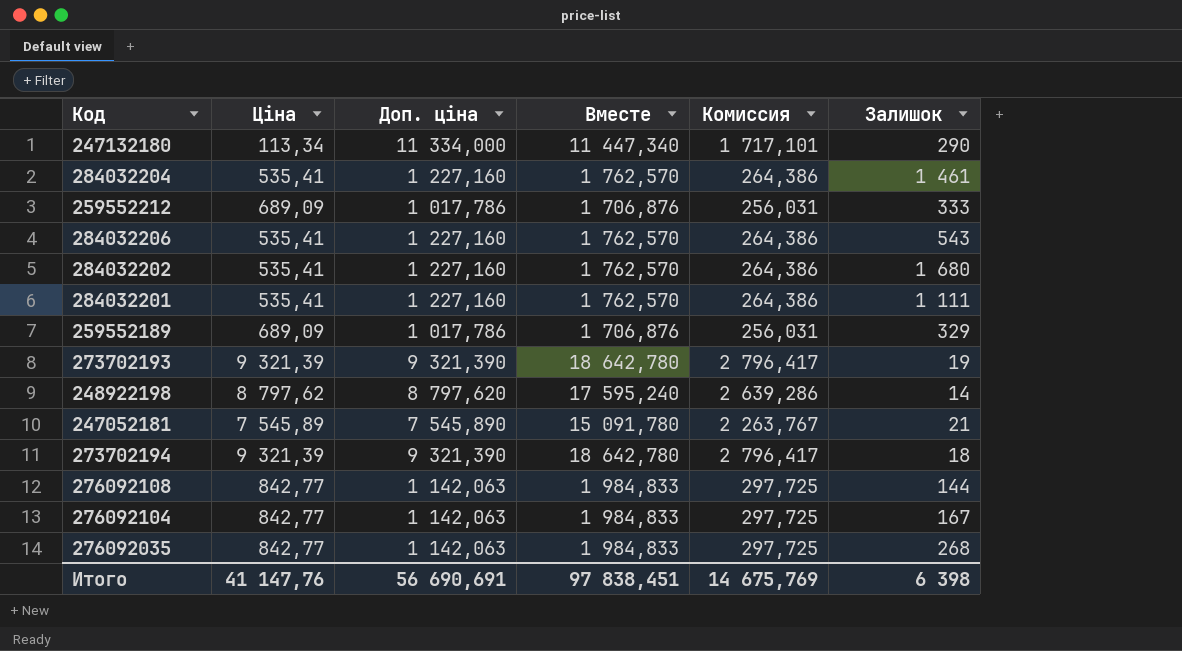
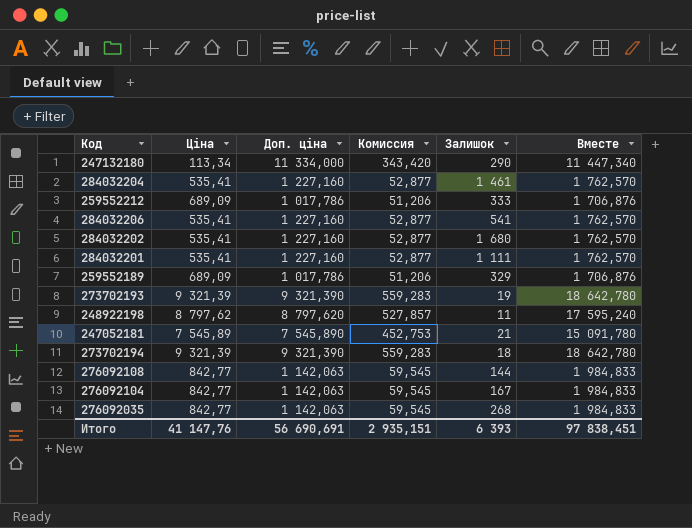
column Комиссия | formula: [Вместе] * 0,15 -> [Вместе] * 0,03
column Вместе | position: 4 -> 6
284032206 | Залишок: 543 -> 541
248922198 | Залишок: 14 -> 11
Итого | Комиссия: 14 675,769 -> 2 935,151
Итого | Залишок: 6 398 -> 6 393

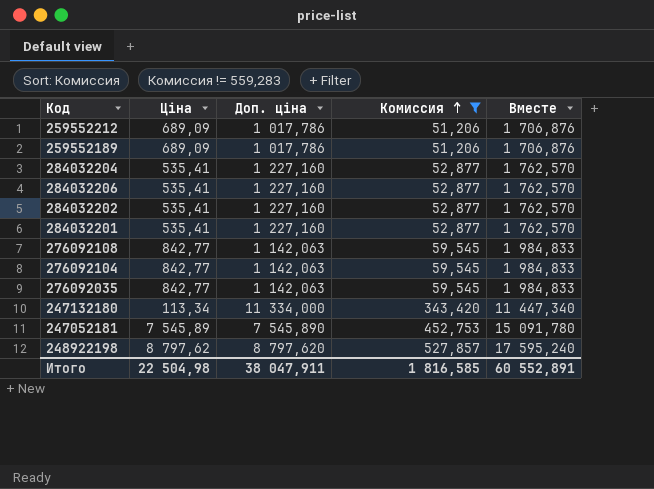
filter: none -> Комиссия != 559,283
row order: none -> Комиссия ascending
column Залишок | position: 5 -> none
Итого | Ціна: 41 147,76 -> 22 504,98
Итого | Доп. ціна: 56 690,691 -> 38 047,911
Итого | Комиссия: 2 935,151 -> 1 816,585
Итого | Вместе: 97 838,451 -> 60 552,891

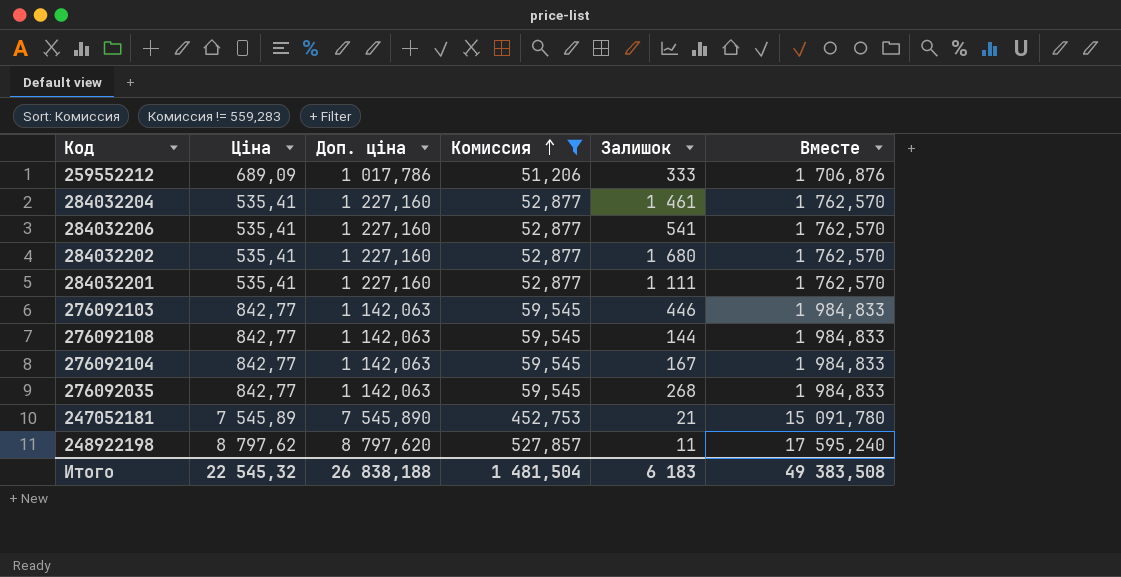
column Залишок | position: none -> 5
row 259552189: 689,09 | 1 017,786 | 51,206 | 1 706,876 -> none
row 247132180: 113,34 | 11 334,000 | 343,420 | 11 447,340 -> none
row 276092103: none -> 842,77 | 1 142,063 | 59,545 | 446 | 1 984,833
Итого | Ціна: 22 504,98 -> 22 545,32
Итого | Доп. ціна: 38 047,911 -> 26 838,188
Итого | Комиссия: 1 816,585 -> 1 481,504
Итого | Вместе: 60 552,891 -> 49 383,508

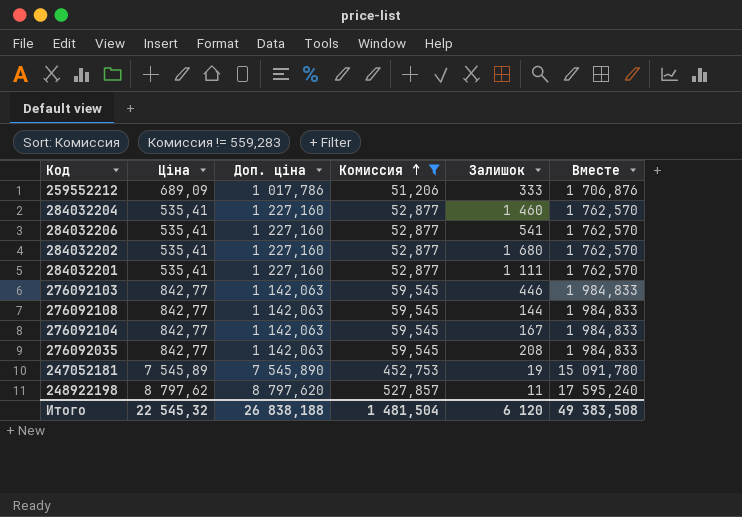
284032204 | Залишок: 1 461 -> 1 460
276092035 | Залишок: 268 -> 208
247052181 | Залишок: 21 -> 19
Итого | Залишок: 6 183 -> 6 120

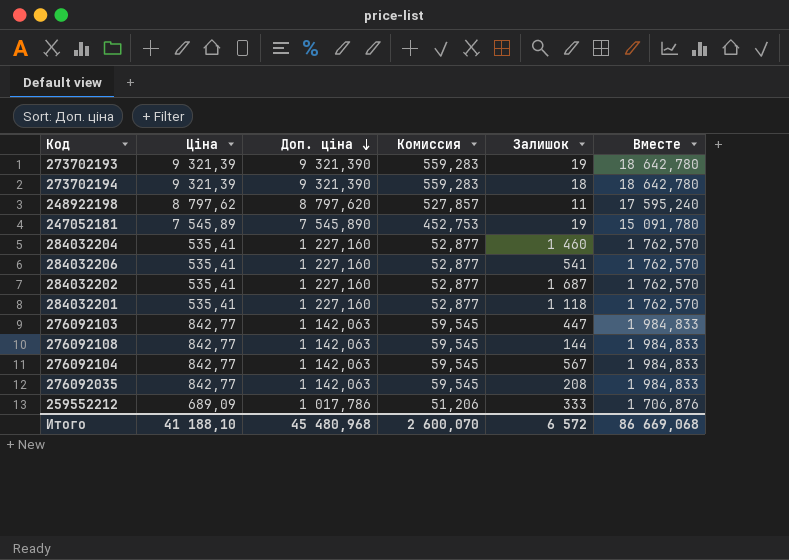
filter: Комиссия != 559,283 -> none
row order: Комиссия ascending -> Доп. ціна descending
284032202 | Залишок: 1 680 -> 1 687
284032201 | Залишок: 1 111 -> 1 118
276092103 | Залишок: 446 -> 447
276092104 | Залишок: 167 -> 567
Итого | Ціна: 22 545,32 -> 41 188,10
Итого | Доп. ціна: 26 838,188 -> 45 480,968
Итого | Комиссия: 1 481,504 -> 2 600,070
Итого | Залишок: 6 120 -> 6 572
Итого | Вместе: 49 383,508 -> 86 669,068

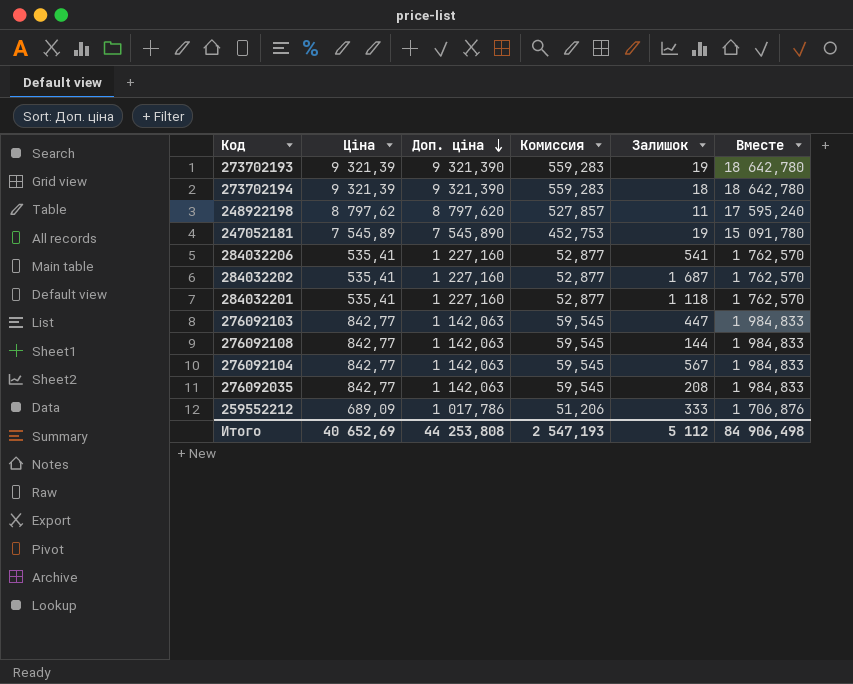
row 284032204: 535,41 | 1 227,160 | 52,877 | 1 460 | 1 762,570 -> none
Итого | Ціна: 41 188,10 -> 40 652,69
Итого | Доп. ціна: 45 480,968 -> 44 253,808
Итого | Комиссия: 2 600,070 -> 2 547,193
Итого | Залишок: 6 572 -> 5 112
Итого | Вместе: 86 669,068 -> 84 906,498

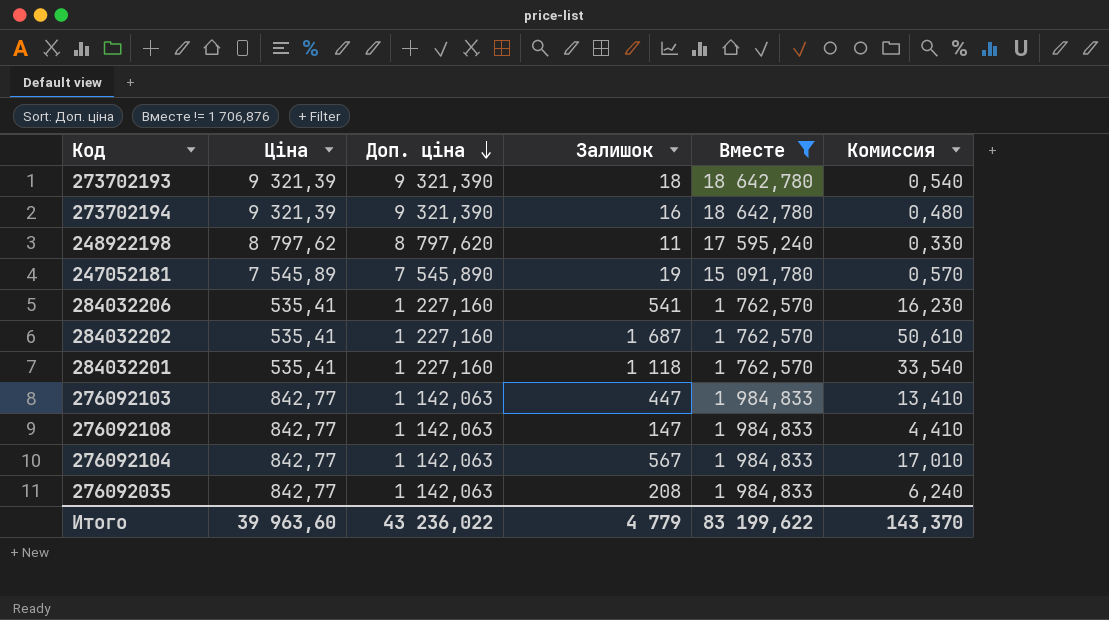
filter: none -> Вместе != 1 706,876
column Комиссия | formula: [Вместе] * 0,03 -> [Залишок] * 0,03
column Комиссия | position: 4 -> 6
273702193 | Залишок: 19 -> 18
273702194 | Залишок: 18 -> 16
276092108 | Залишок: 144 -> 147
Итого | Ціна: 40 652,69 -> 39 963,60
Итого | Доп. ціна: 44 253,808 -> 43 236,022
Итого | Залишок: 5 112 -> 4 779
Итого | Вместе: 84 906,498 -> 83 199,622
Итого | Комиссия: 2 547,193 -> 143,370

